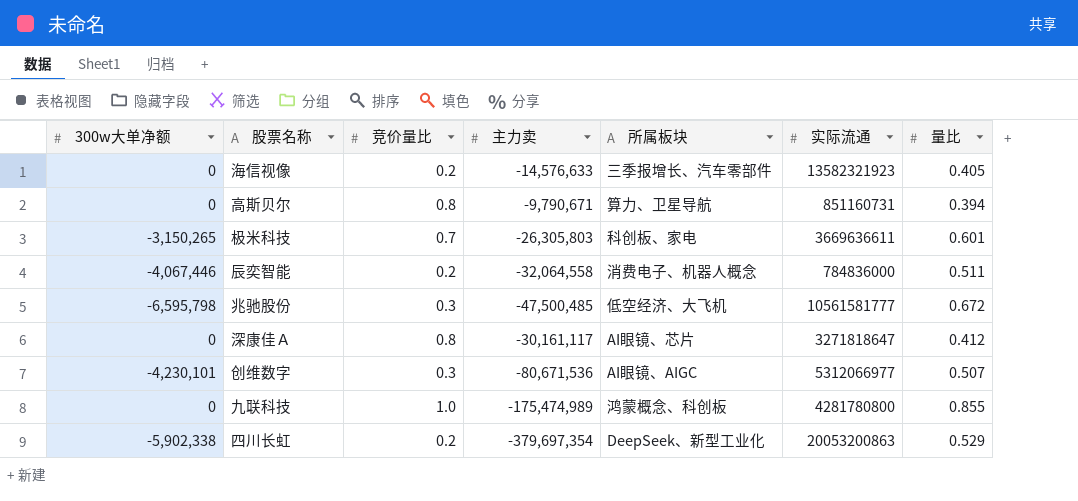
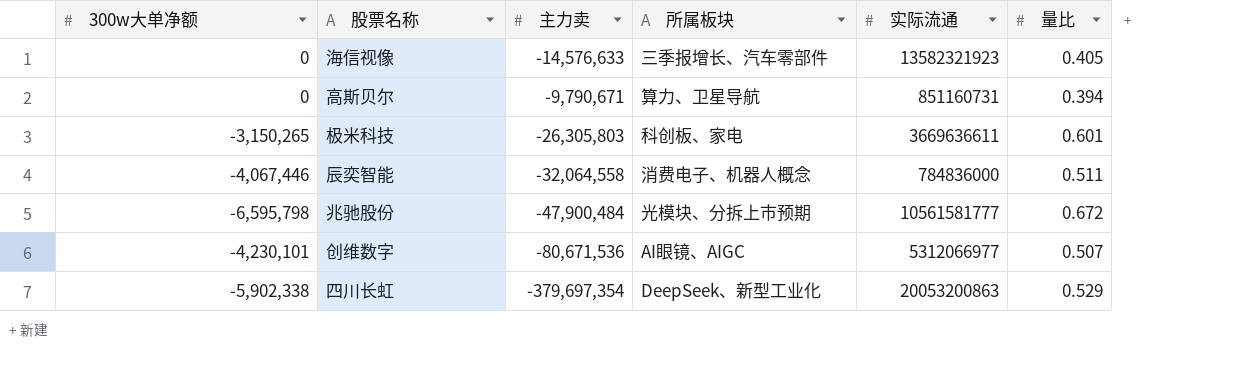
column 竞价量比 | position: 3 -> none
row 深康佳Ａ: 0 | 0.8 | -30,161,117 | AI眼镜、芯片 | 3271818647 | 0.412 -> none
row 九联科技: 0 | 1.0 | -175,474,989 | 鸿蒙概念、科创板 | 4281780800 | 0.855 -> none
兆驰股份 | 主力卖: -47,500,485 -> -47,900,484
兆驰股份 | 所属板块: 低空经济、大飞机 -> 光模块、分拆上市预期

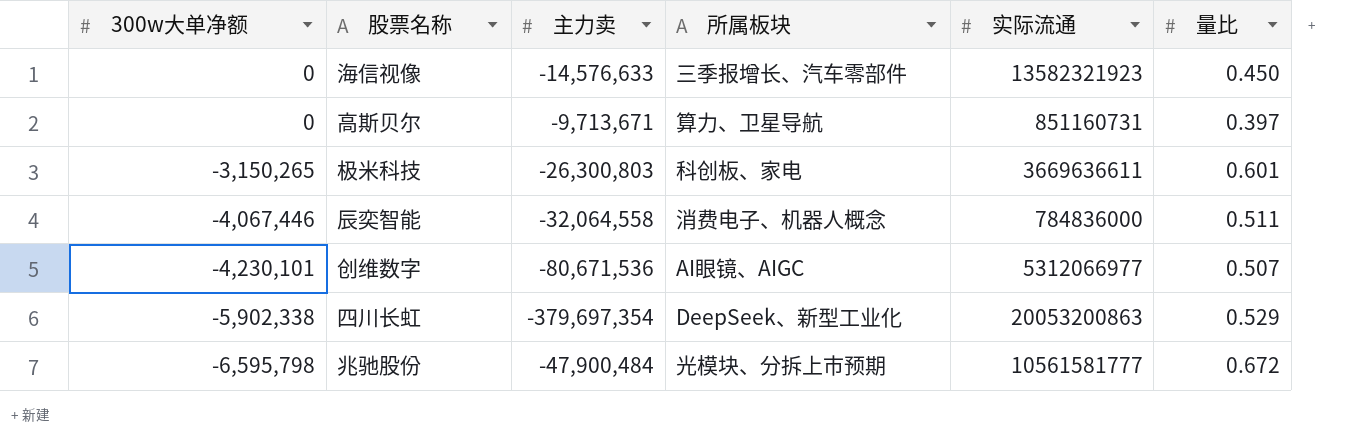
row order: none -> 300w大单净额 descending
海信视像 | 量比: 0.405 -> 0.450
高斯贝尔 | 主力卖: -9,790,671 -> -9,713,671
高斯贝尔 | 量比: 0.394 -> 0.397
极米科技 | 主力卖: -26,305,803 -> -26,300,803

